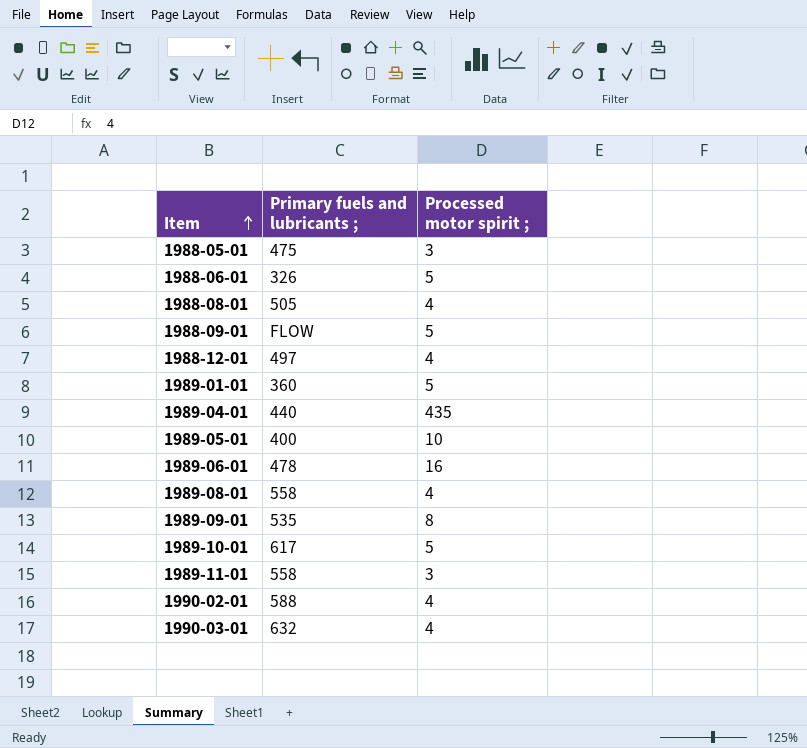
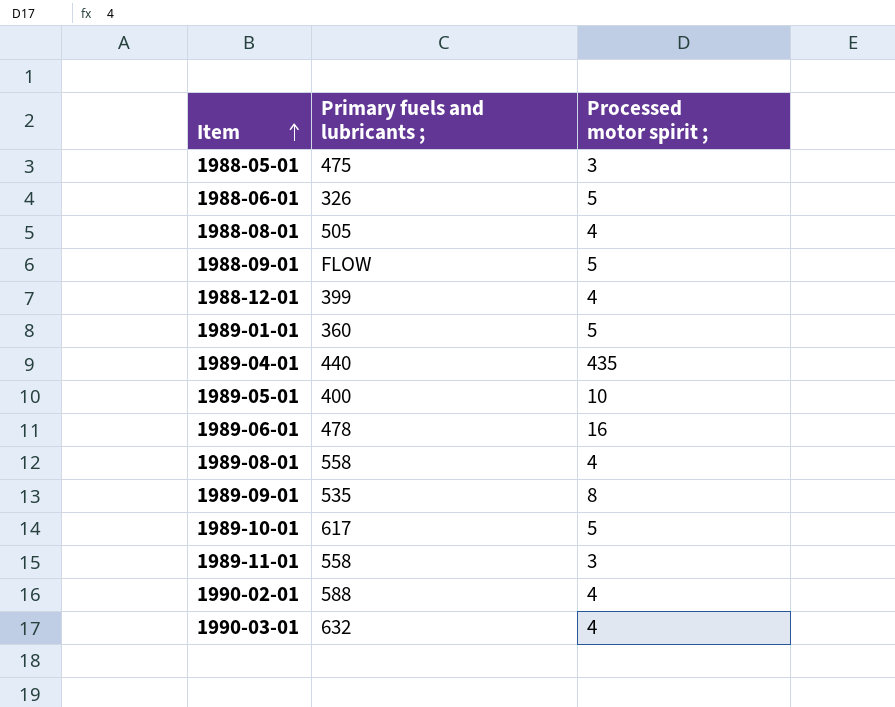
1988-12-01 | Primary fuels and lubricants ;: 497 -> 399

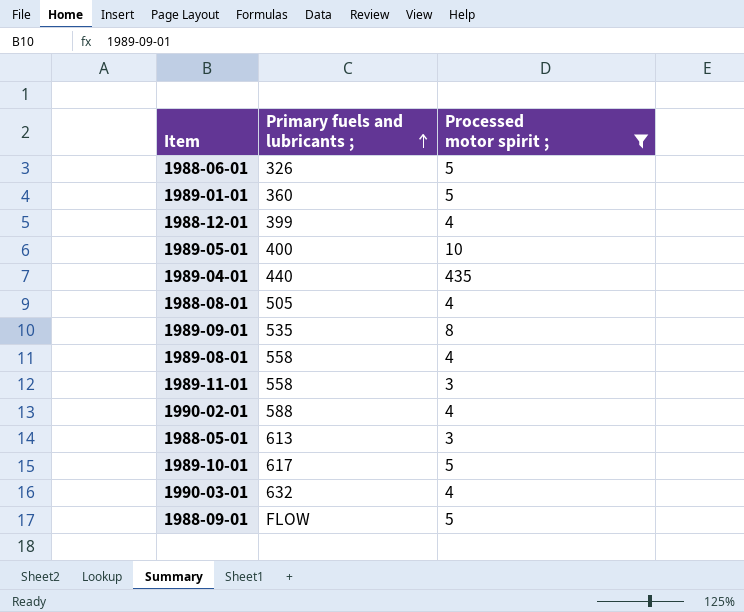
filter: none -> Processed motor spirit ; != 16
row order: Item ascending -> Primary fuels and lubricants ; ascending
1988-05-01 | Primary fuels and lubricants ;: 475 -> 613

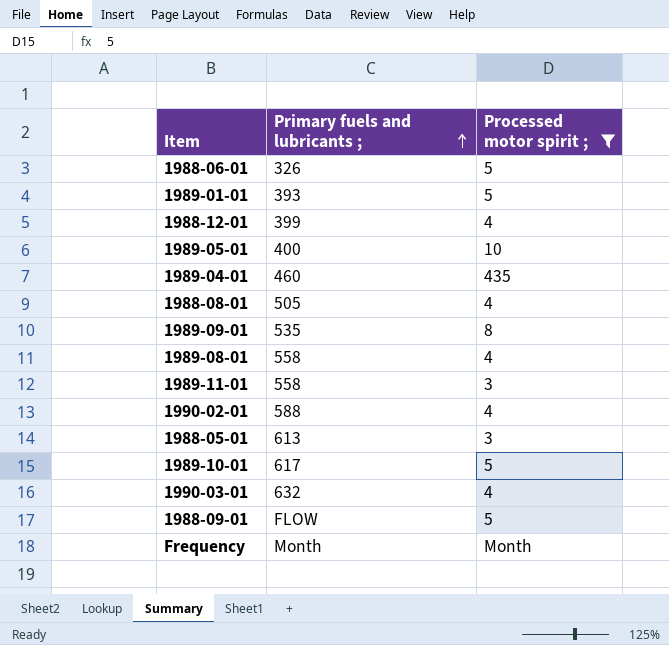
1989-01-01 | Primary fuels and lubricants ;: 360 -> 393
1989-04-01 | Primary fuels and lubricants ;: 440 -> 460
row Frequency: none -> Month | Month

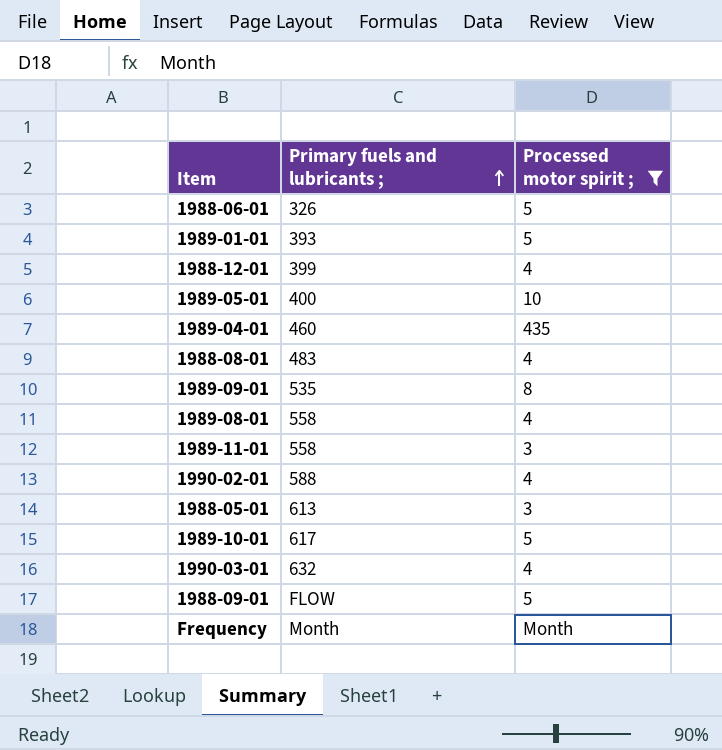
1988-08-01 | Primary fuels and lubricants ;: 505 -> 483

